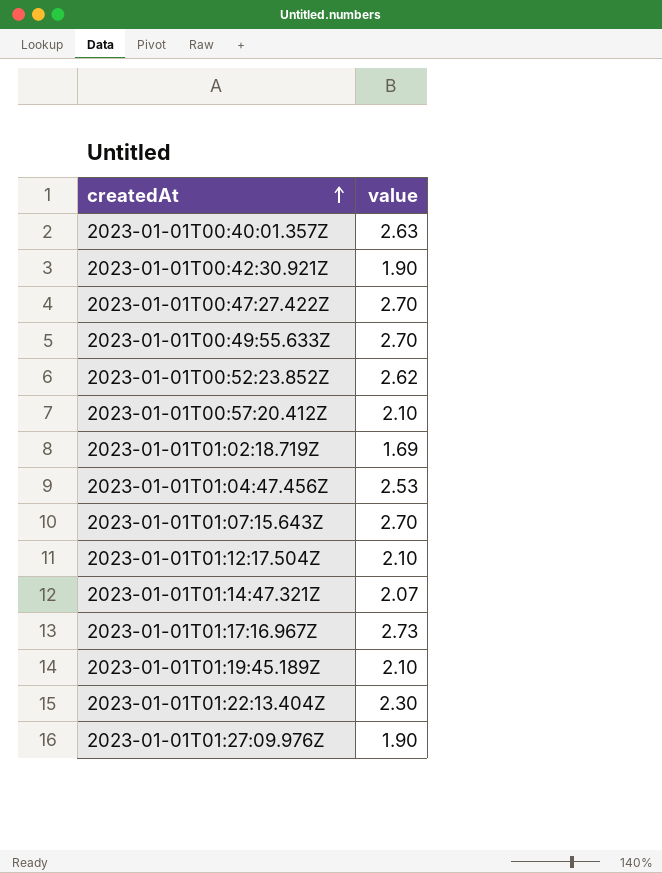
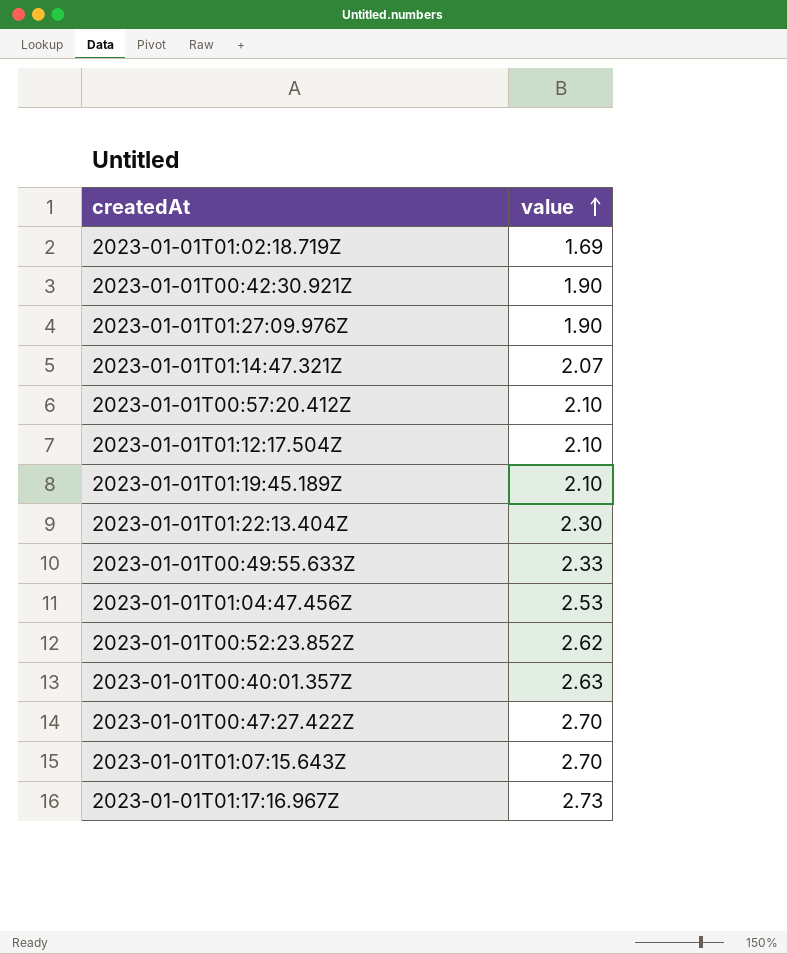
row order: createdAt ascending -> value ascending
2023-01-01T00:49:55.633Z | value: 2.70 -> 2.33

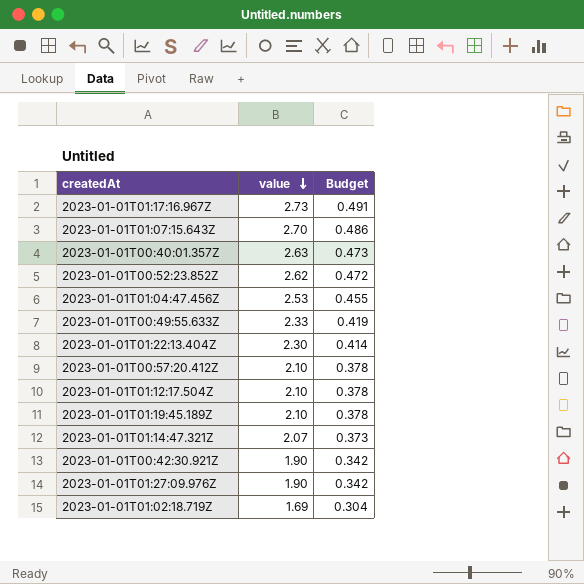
row order: value ascending -> value descending
column Budget | formula: none -> [value] * 0.18
row 2023-01-01T00:47:27.422Z: 2.70 -> none

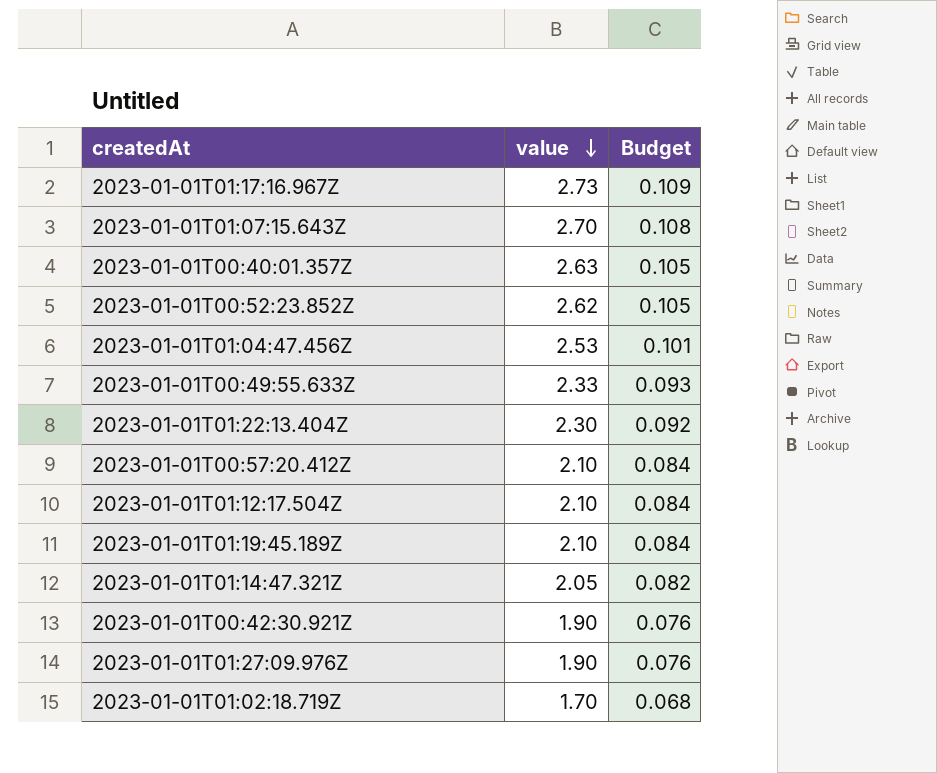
column Budget | formula: [value] * 0.18 -> [value] * 0.04
2023-01-01T01:14:47.321Z | value: 2.07 -> 2.05
2023-01-01T01:02:18.719Z | value: 1.69 -> 1.70

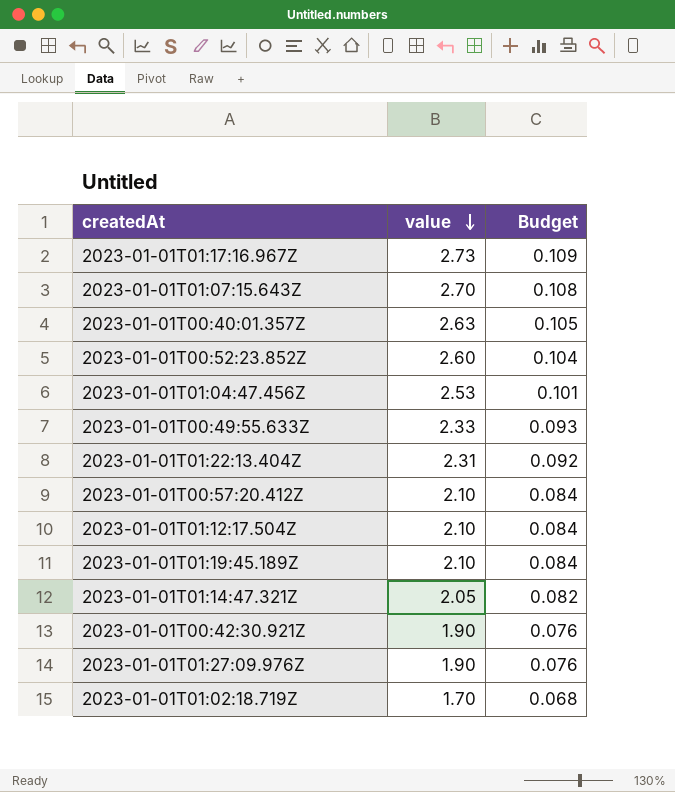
2023-01-01T00:52:23.852Z | value: 2.62 -> 2.60
2023-01-01T00:52:23.852Z | Budget: 0.105 -> 0.104
2023-01-01T01:22:13.404Z | value: 2.30 -> 2.31

